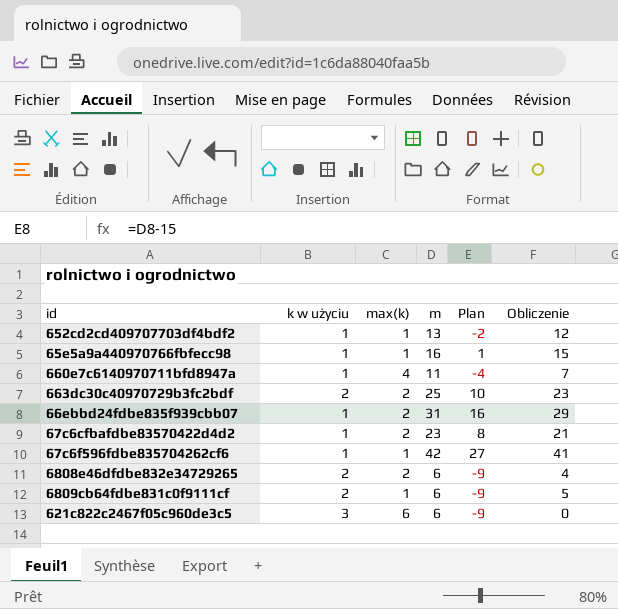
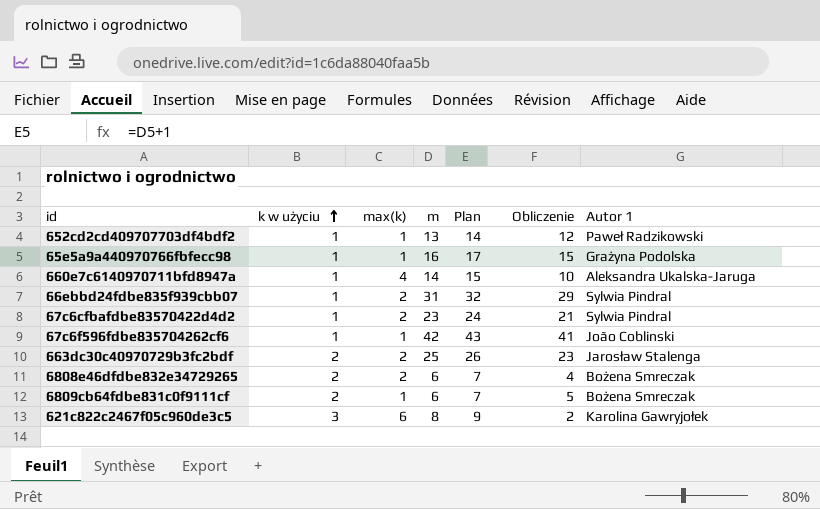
row order: none -> k w użyciu ascending
column Plan | formula: [m] - 15 -> [m] + 1
column Autor 1 | position: none -> 7
660e7c6140970711bfd8947a | m: 11 -> 14
660e7c6140970711bfd8947a | Obliczenie: 7 -> 10
621c822c2467f05c960de3c5 | m: 6 -> 8
621c822c2467f05c960de3c5 | Obliczenie: 0 -> 2

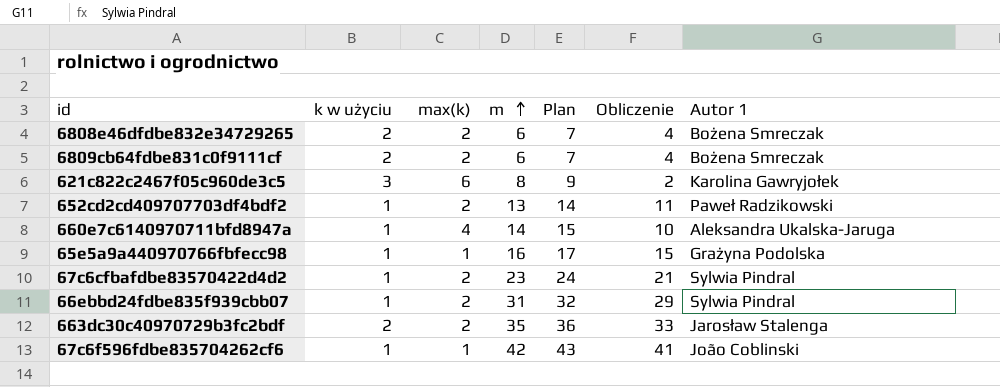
row order: k w użyciu ascending -> m ascending
6809cb64fdbe831c0f9111cf | max(k): 1 -> 2
6809cb64fdbe831c0f9111cf | Obliczenie: 5 -> 4
652cd2cd409707703df4bdf2 | max(k): 1 -> 2
652cd2cd409707703df4bdf2 | Obliczenie: 12 -> 11
663dc30c40970729b3fc2bdf | m: 25 -> 35
663dc30c40970729b3fc2bdf | Plan: 26 -> 36
663dc30c40970729b3fc2bdf | Obliczenie: 23 -> 33

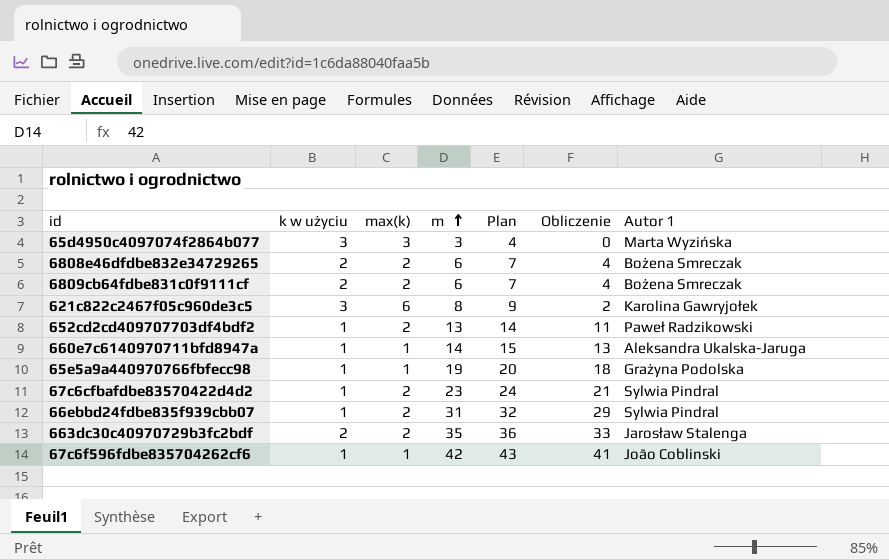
row 65d4950c4097074f2864b077: none -> 3 | 3 | 3 | 4 | 0 | Marta Wyzińska
660e7c6140970711bfd8947a | max(k): 4 -> 1
660e7c6140970711bfd8947a | Obliczenie: 10 -> 13
65e5a9a440970766fbfecc98 | m: 16 -> 19
65e5a9a440970766fbfecc98 | Plan: 17 -> 20
65e5a9a440970766fbfecc98 | Obliczenie: 15 -> 18

